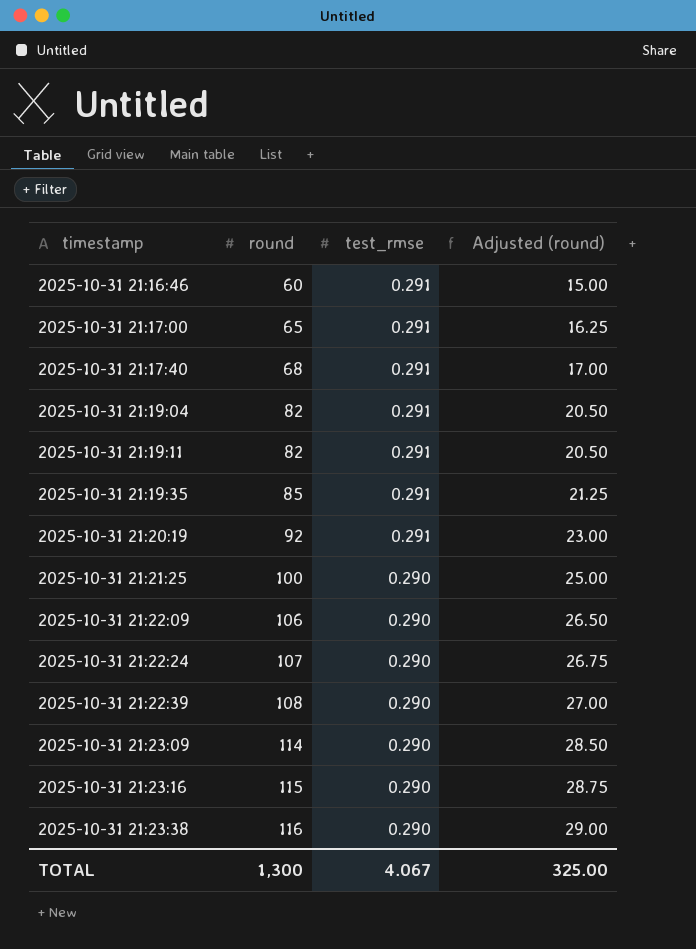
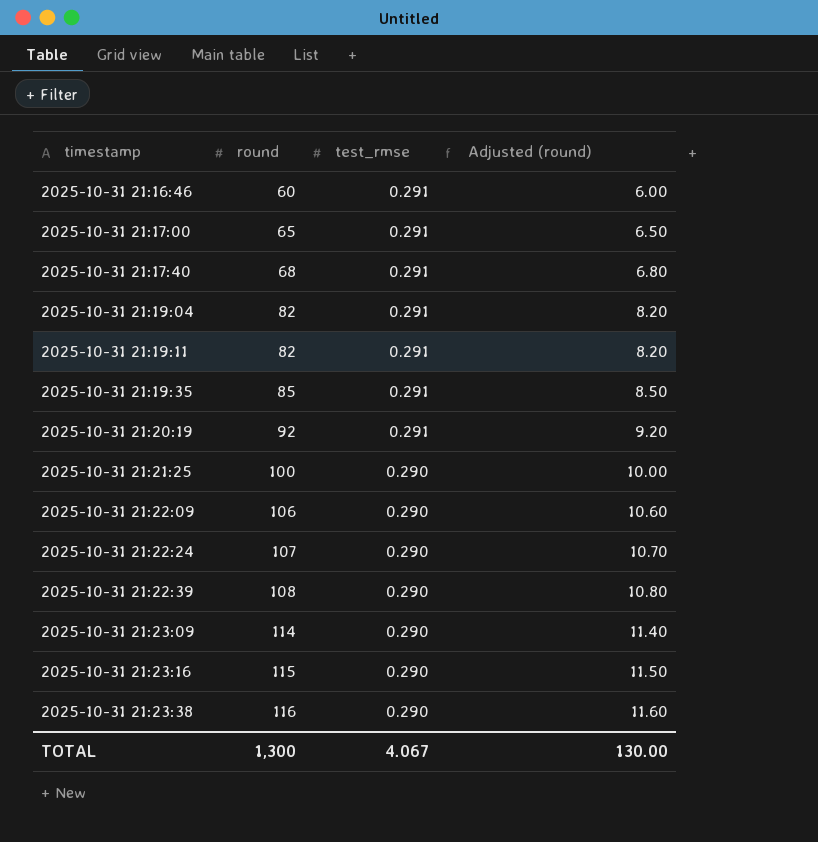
column Adjusted (round) | formula: [round] * 0.25 -> [round] * 0.1
TOTAL | Adjusted (round): 325.00 -> 130.00

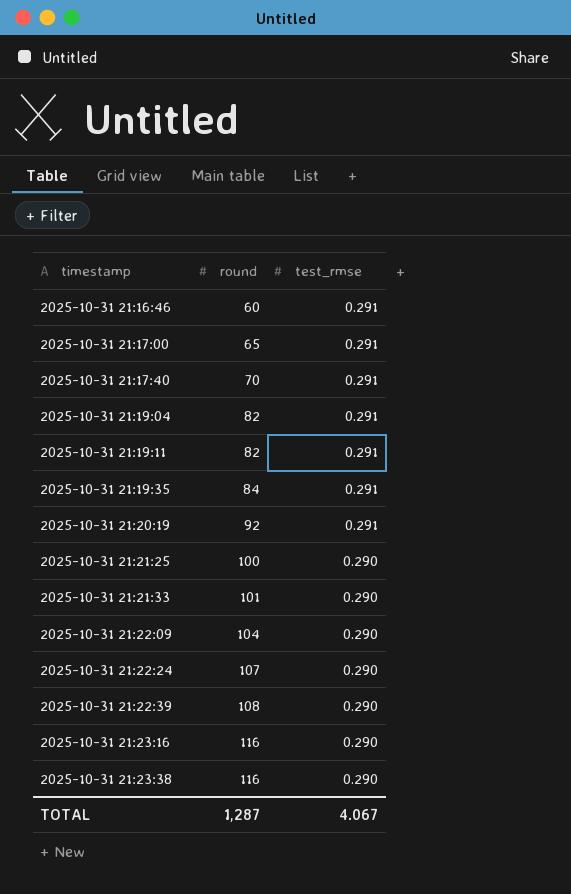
column Adjusted (round) | formula: [round] * 0.1 -> none
row 2025-10-31 21:23:09: 114 | 0.290 | 11.40 -> none
2025-10-31 21:17:40 | round: 68 -> 70
2025-10-31 21:19:35 | round: 85 -> 84
row 2025-10-31 21:21:33: none -> 101 | 0.290
2025-10-31 21:22:09 | round: 106 -> 104
2025-10-31 21:23:16 | round: 115 -> 116
TOTAL | round: 1,300 -> 1,287

